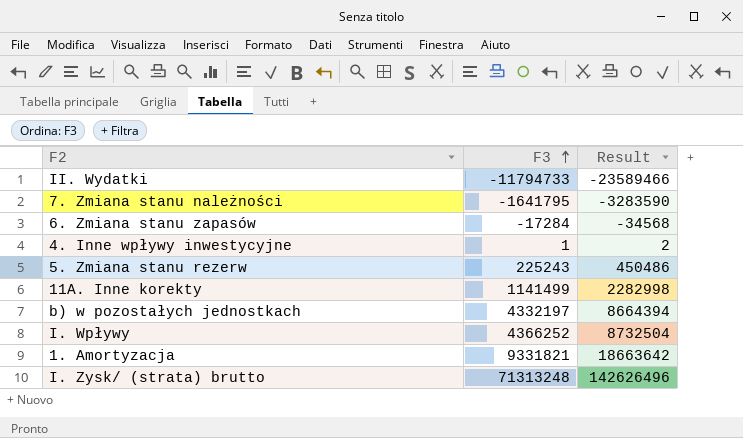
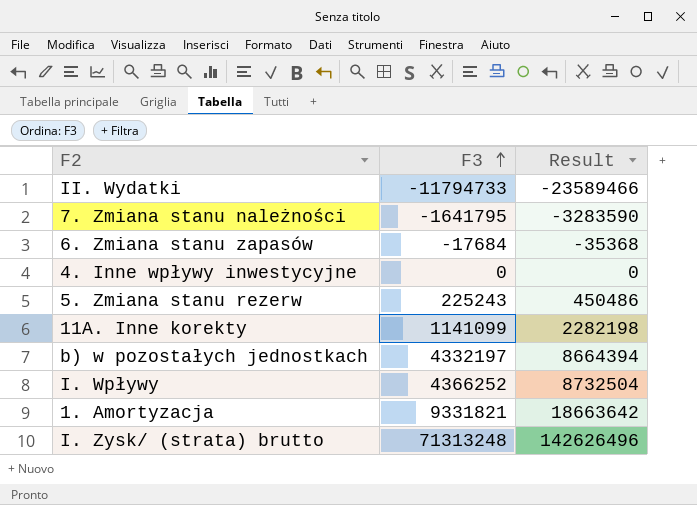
6. Zmiana stanu zapasów | F3: -17284 -> -17684
6. Zmiana stanu zapasów | Result: -34568 -> -35368
4. Inne wpływy inwestycyjne | F3: 1 -> 0
4. Inne wpływy inwestycyjne | Result: 2 -> 0
11A. Inne korekty | F3: 1141499 -> 1141099
11A. Inne korekty | Result: 2282998 -> 2282198

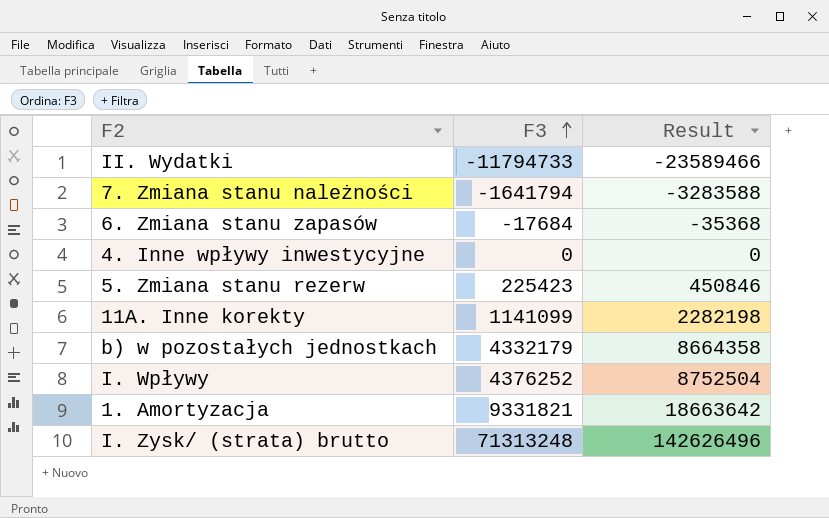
7. Zmiana stanu należności | F3: -1641795 -> -1641794
7. Zmiana stanu należności | Result: -3283590 -> -3283588
5. Zmiana stanu rezerw | F3: 225243 -> 225423
5. Zmiana stanu rezerw | Result: 450486 -> 450846
b) w pozostałych jednostkach | F3: 4332197 -> 4332179
b) w pozostałych jednostkach | Result: 8664394 -> 8664358
I. Wpływy | F3: 4366252 -> 4376252
I. Wpływy | Result: 8732504 -> 8752504

